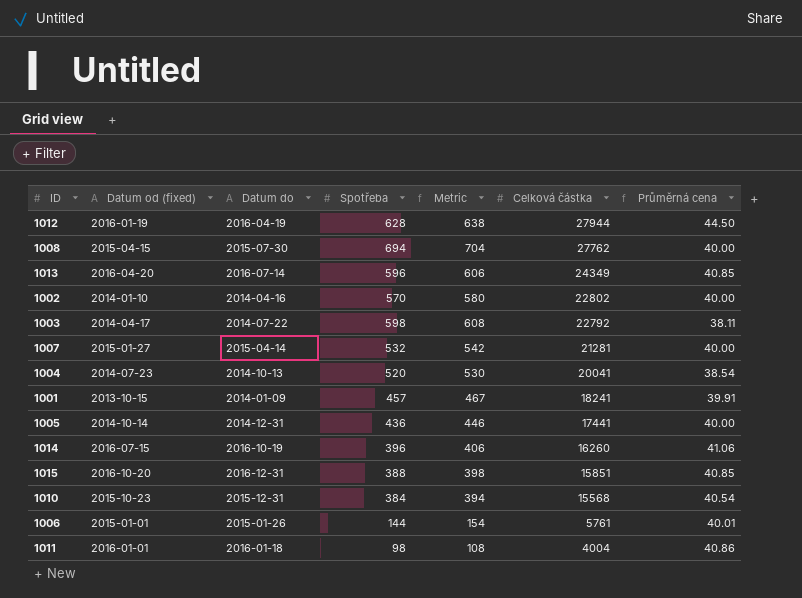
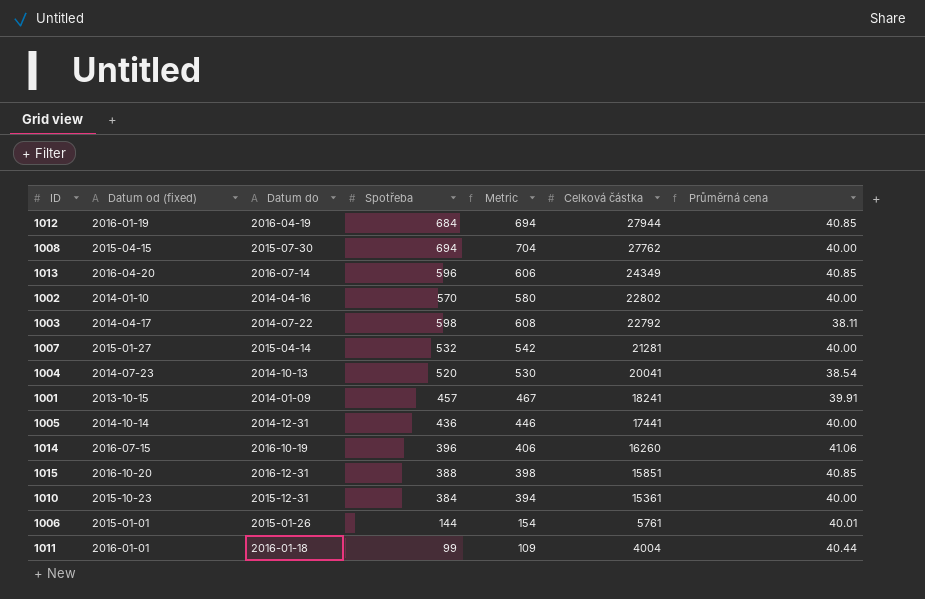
1012 | Spotřeba: 628 -> 684
1012 | Metric: 638 -> 694
1012 | Průměrná cena: 44.50 -> 40.85
1010 | Celková částka: 15568 -> 15361
1010 | Průměrná cena: 40.54 -> 40.00
1011 | Spotřeba: 98 -> 99
1011 | Metric: 108 -> 109
1011 | Průměrná cena: 40.86 -> 40.44

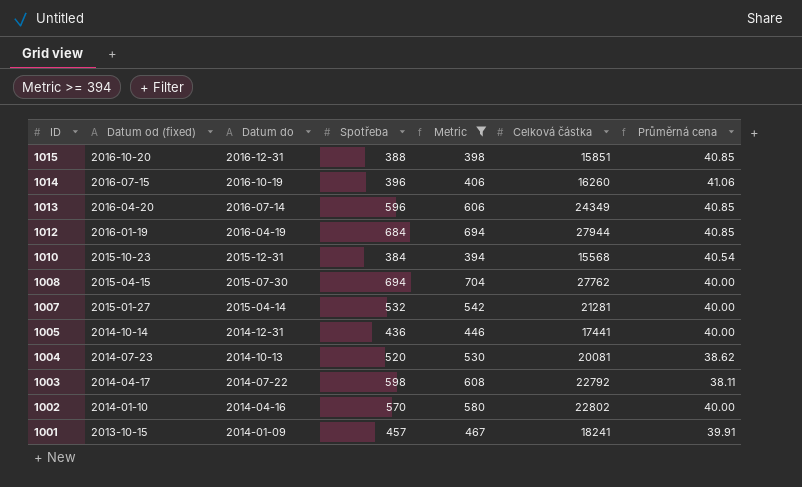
filter: none -> Metric >= 394
row order: Celková částka descending -> ID descending
1010 | Celková částka: 15361 -> 15568
1010 | Průměrná cena: 40.00 -> 40.54
1004 | Celková částka: 20041 -> 20081
1004 | Průměrná cena: 38.54 -> 38.62

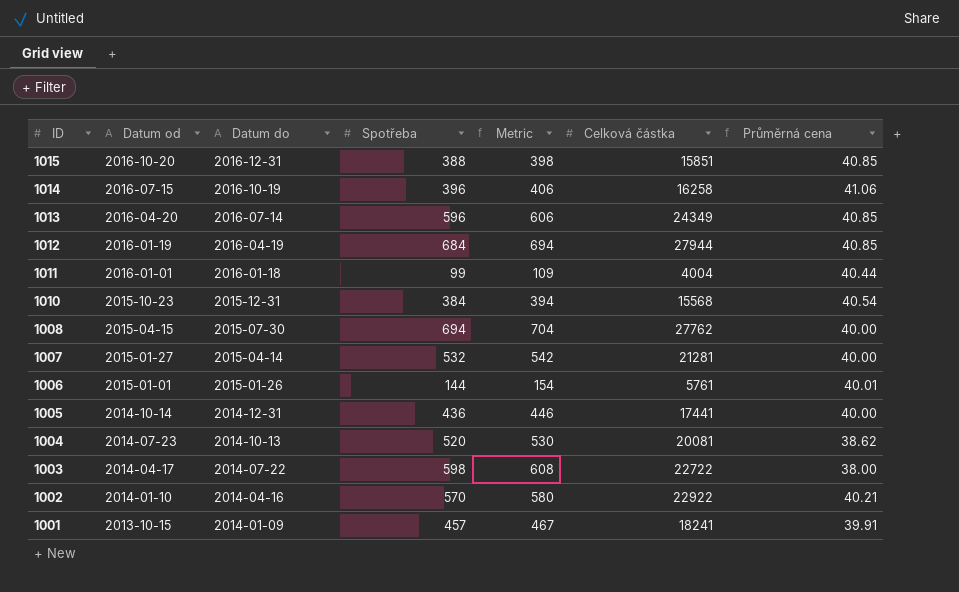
filter: Metric >= 394 -> none
column name: Datum od (fixed) -> Datum od
1014 | Celková částka: 16260 -> 16258
1003 | Celková částka: 22792 -> 22722
1003 | Průměrná cena: 38.11 -> 38.00
1002 | Celková částka: 22802 -> 22922
1002 | Průměrná cena: 40.00 -> 40.21

